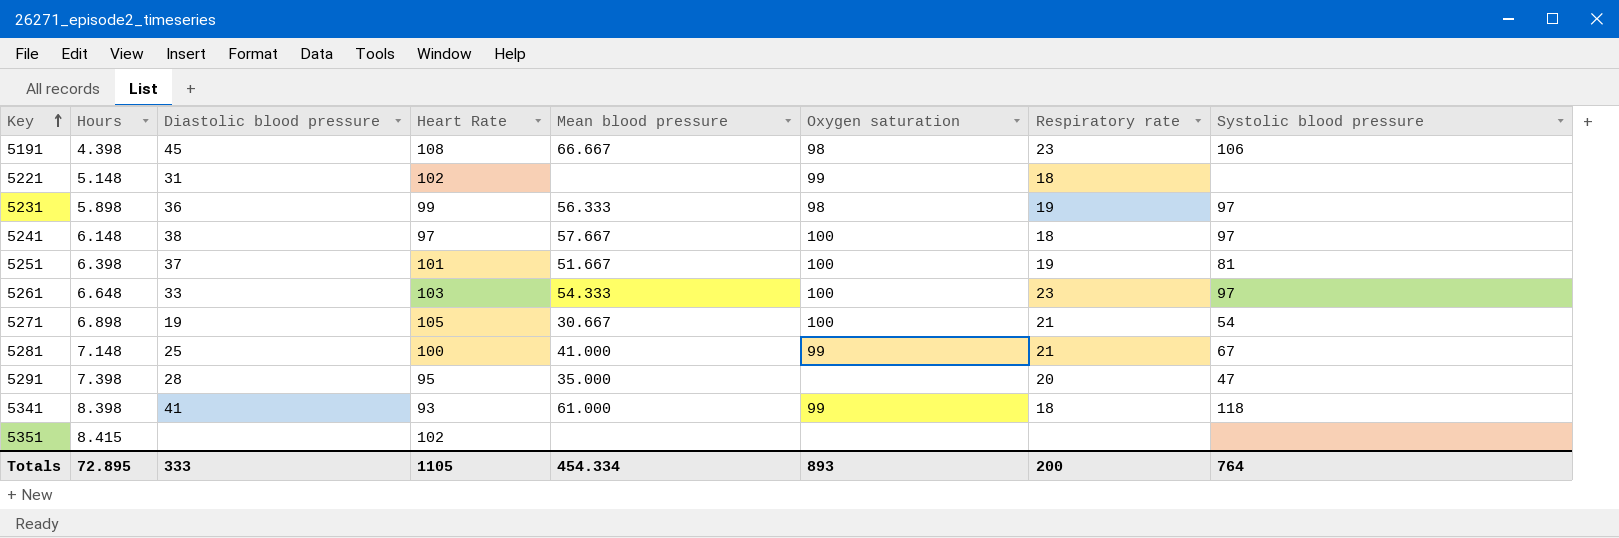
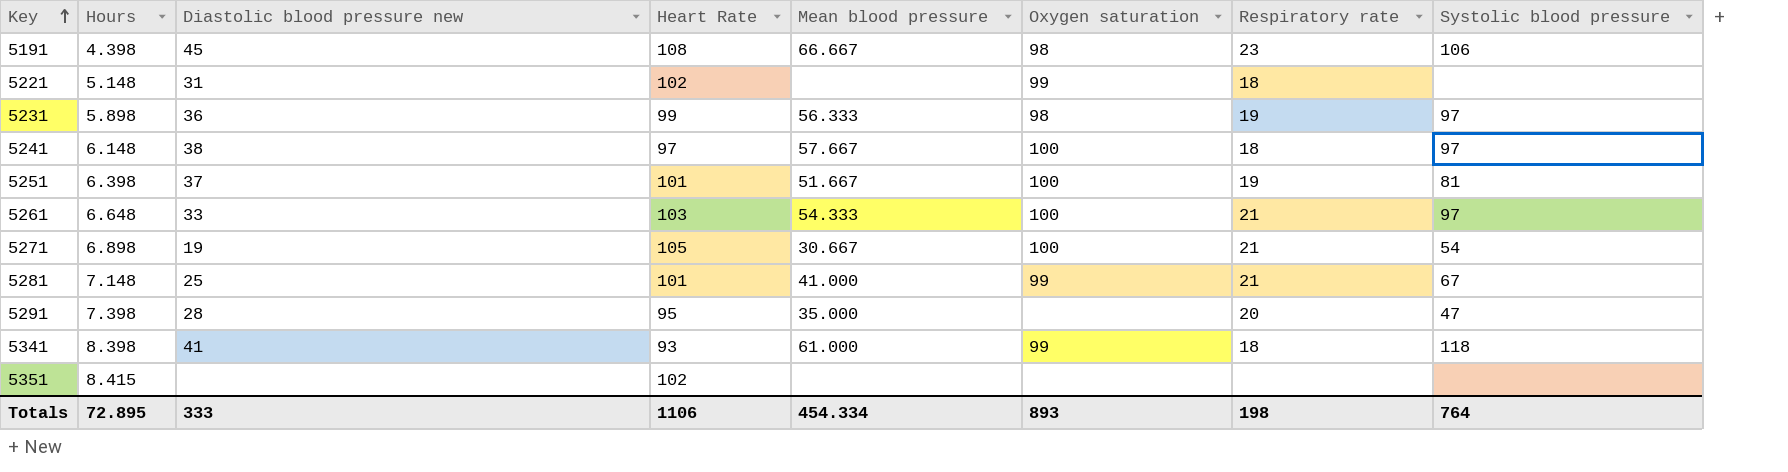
column name: Diastolic blood pressure -> Diastolic blood pressure new
5261 | Respiratory rate: 23 -> 21
5281 | Heart Rate: 100 -> 101
Totals | Heart Rate: 1105 -> 1106
Totals | Respiratory rate: 200 -> 198

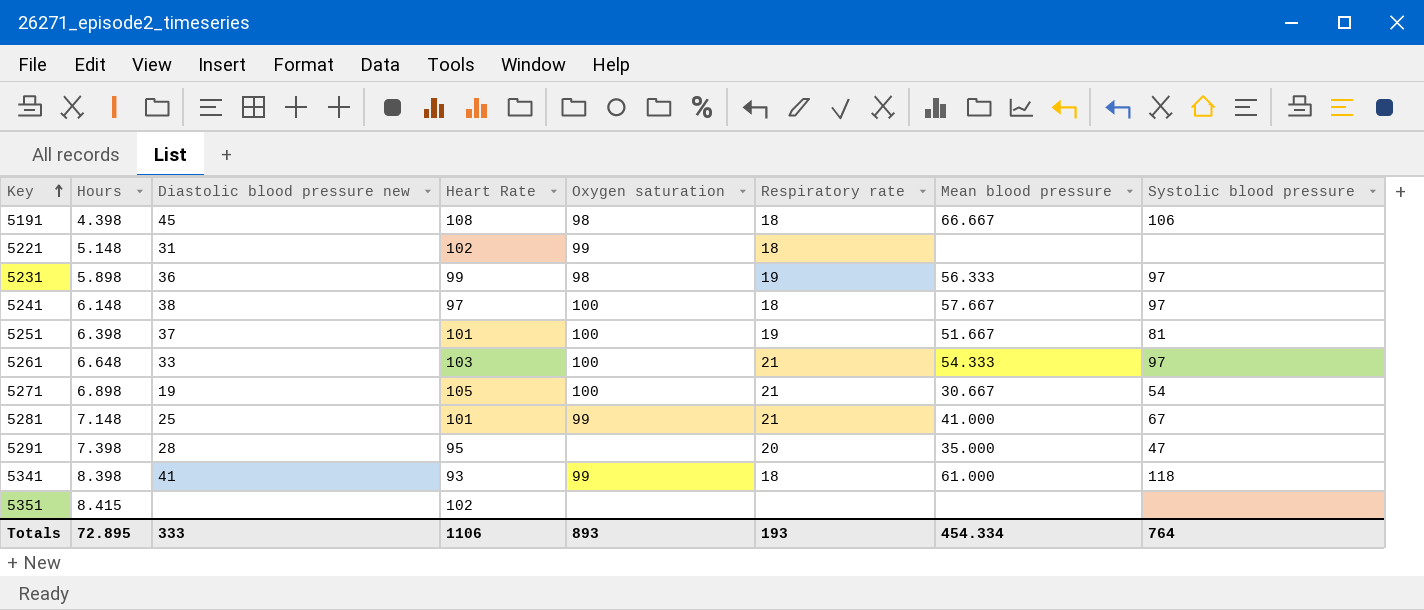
column Mean blood pressure | position: 5 -> 7
5191 | Respiratory rate: 23 -> 18
Totals | Respiratory rate: 198 -> 193

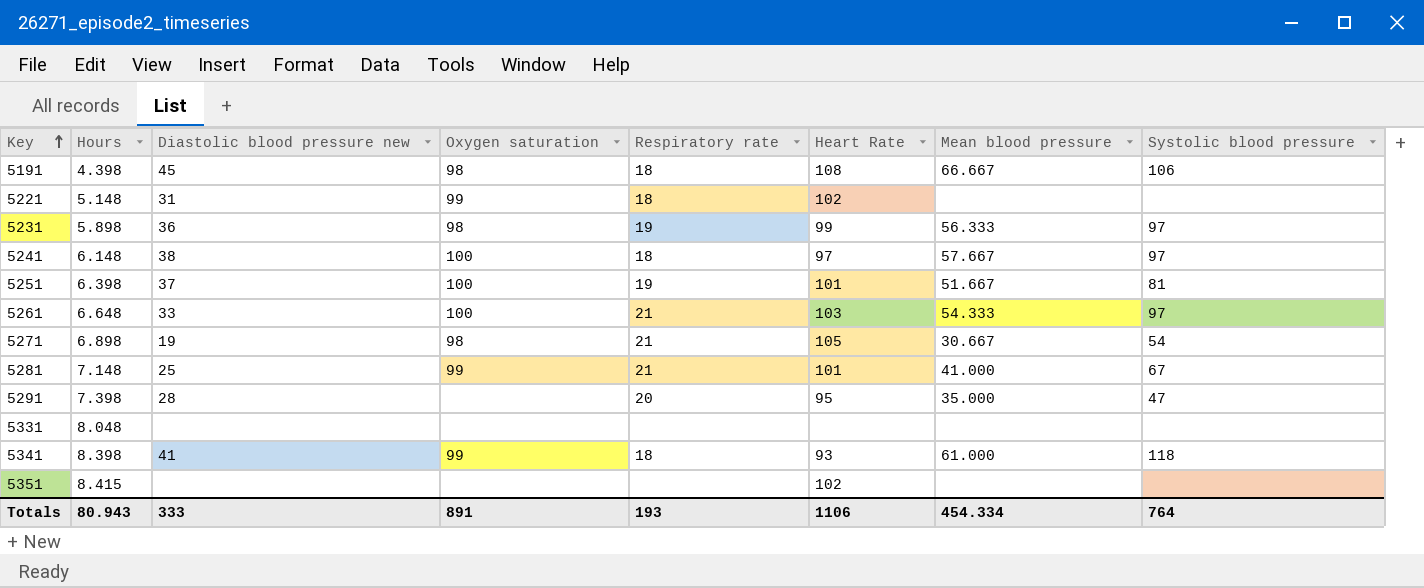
column Heart Rate | position: 4 -> 6
5271 | Oxygen saturation: 100 -> 98
row 5331: none -> 8.048 | none | none | none | none | none | none
Totals | Hours: 72.895 -> 80.943
Totals | Oxygen saturation: 893 -> 891

